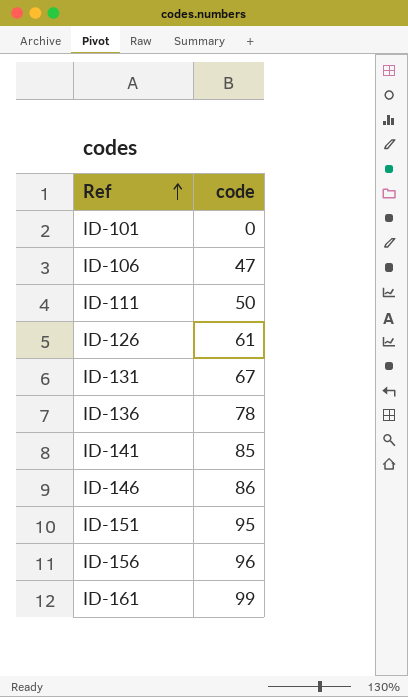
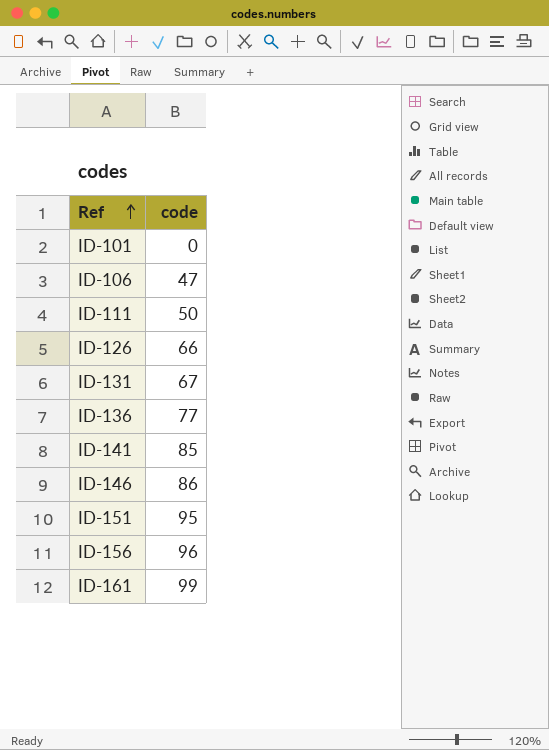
ID-126 | code: 61 -> 66
ID-136 | code: 78 -> 77

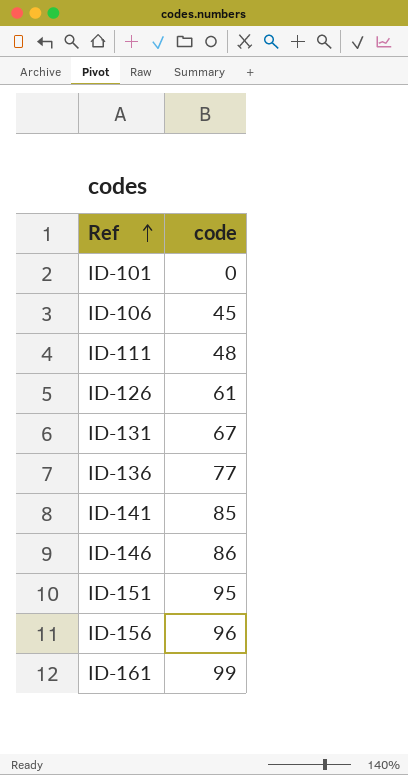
ID-106 | code: 47 -> 45
ID-111 | code: 50 -> 48
ID-126 | code: 66 -> 61

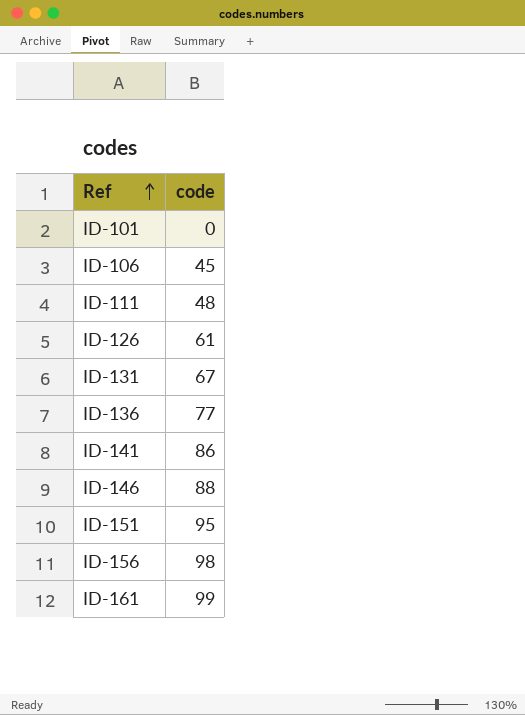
ID-141 | code: 85 -> 86
ID-146 | code: 86 -> 88
ID-156 | code: 96 -> 98

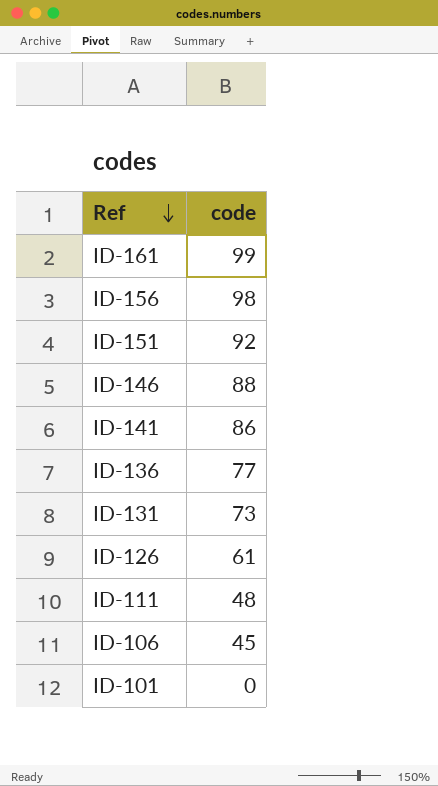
row order: Ref ascending -> Ref descending
ID-151 | code: 95 -> 92
ID-131 | code: 67 -> 73

